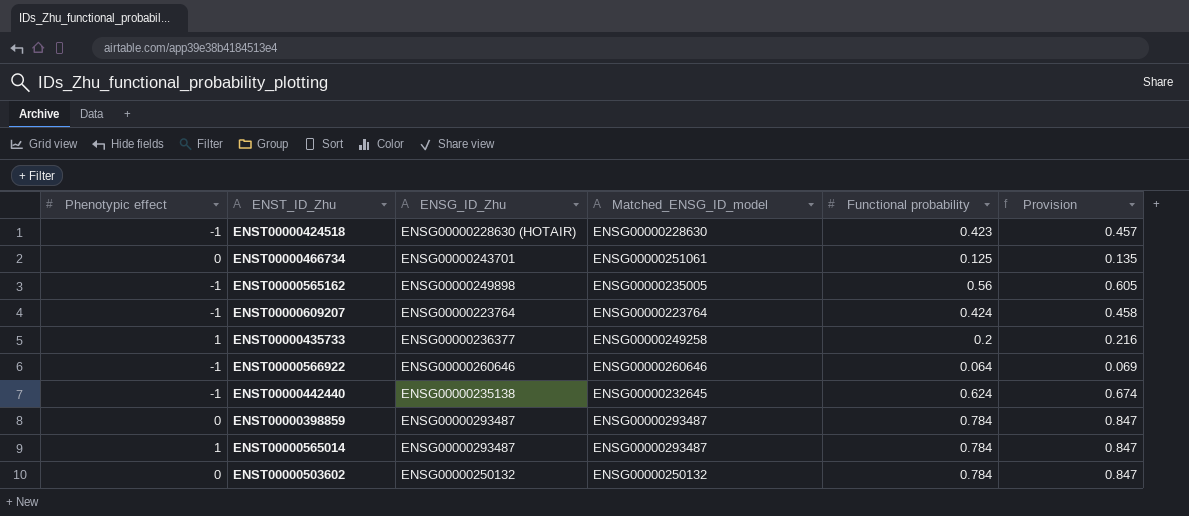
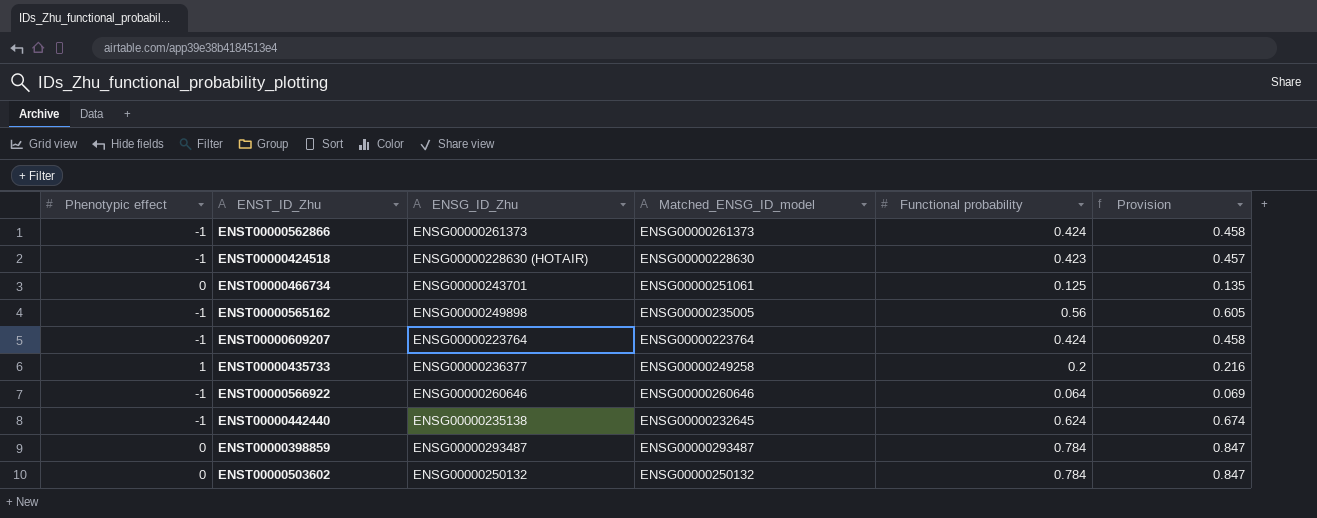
row ENST00000565014: 1 | ENSG00000293487 | ENSG00000293487 | 0.784 | 0.847 -> none
row ENST00000562866: none -> -1 | ENSG00000261373 | ENSG00000261373 | 0.424 | 0.458

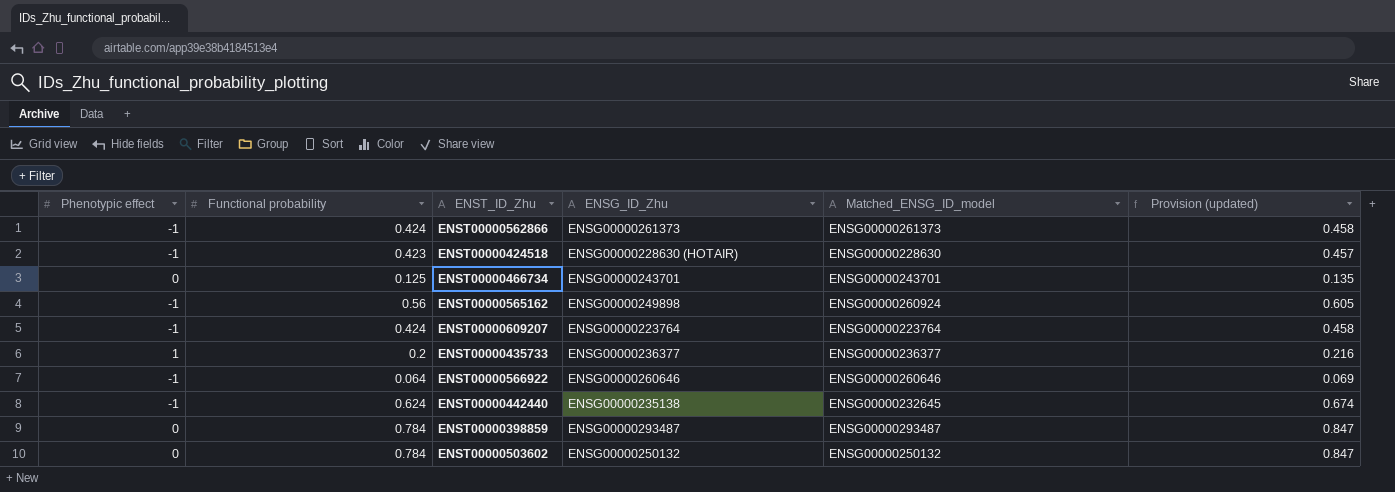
column Functional probability | position: 5 -> 2
column name: Provision -> Provision (updated)
ENST00000466734 | Matched_ENSG_ID_model: ENSG00000251061 -> ENSG00000243701
ENST00000565162 | Matched_ENSG_ID_model: ENSG00000235005 -> ENSG00000260924
ENST00000435733 | Matched_ENSG_ID_model: ENSG00000249258 -> ENSG00000236377

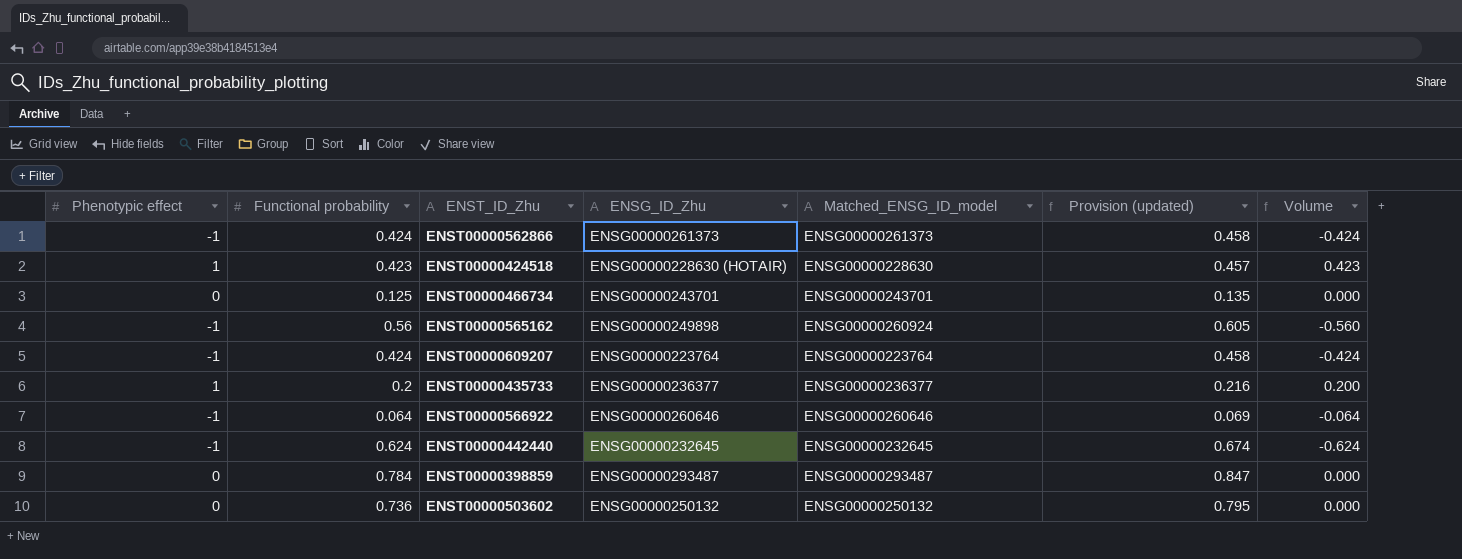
column Volume | formula: none -> [Phenotypic effect] * [Functional probability]
ENST00000424518 | Phenotypic effect: -1 -> 1
ENST00000442440 | ENSG_ID_Zhu: ENSG00000235138 -> ENSG00000232645
ENST00000503602 | Functional probability: 0.784 -> 0.736
ENST00000503602 | Provision (updated): 0.847 -> 0.795

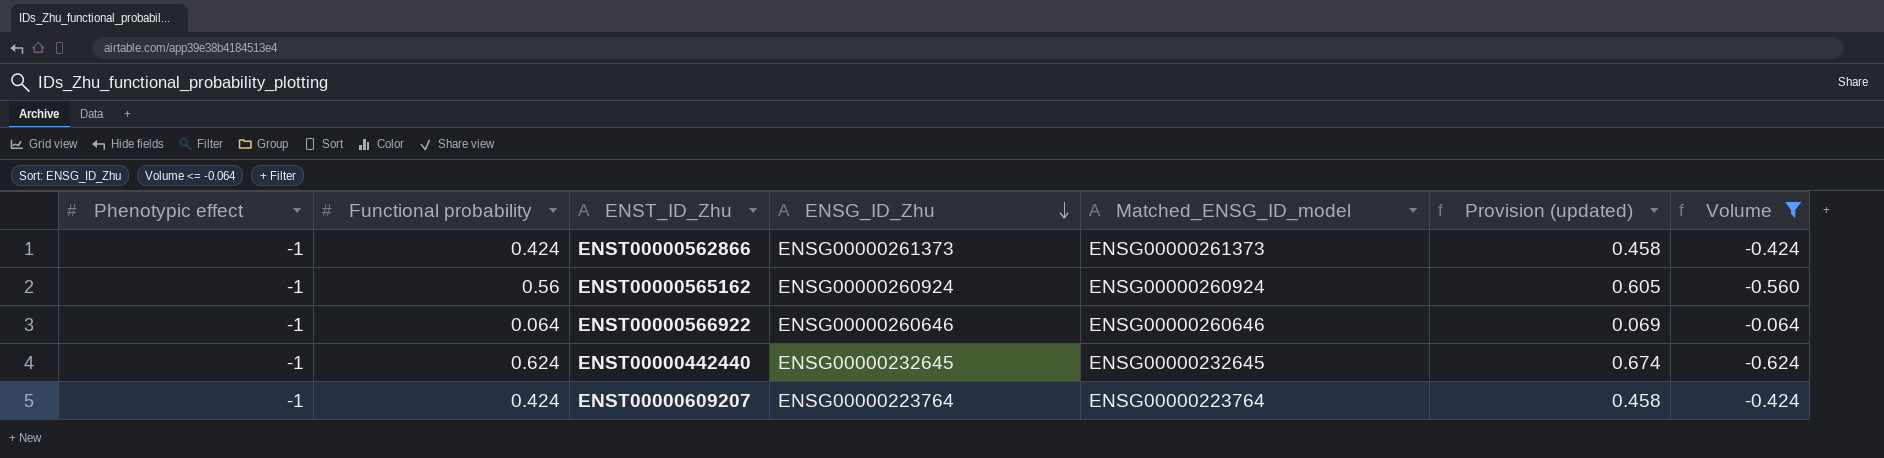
filter: none -> Volume <= -0.064
row order: none -> ENSG_ID_Zhu descending
ENST00000565162 | ENSG_ID_Zhu: ENSG00000249898 -> ENSG00000260924

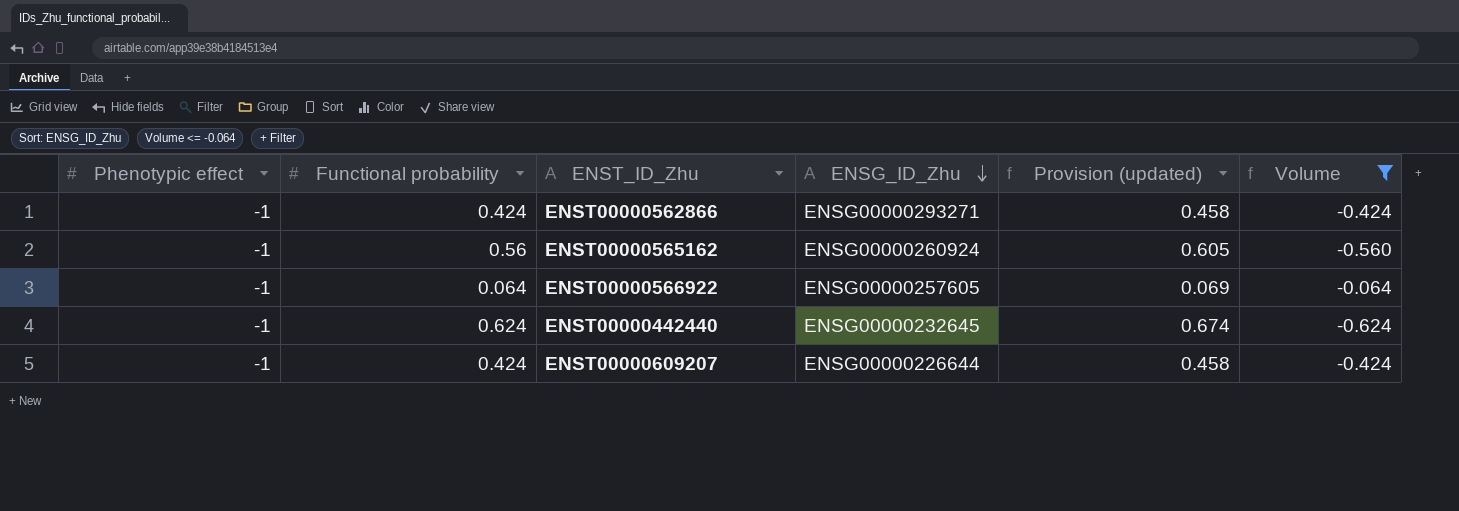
column Matched_ENSG_ID_model | position: 5 -> none
ENST00000562866 | ENSG_ID_Zhu: ENSG00000261373 -> ENSG00000293271
ENST00000566922 | ENSG_ID_Zhu: ENSG00000260646 -> ENSG00000257605
ENST00000609207 | ENSG_ID_Zhu: ENSG00000223764 -> ENSG00000226644

